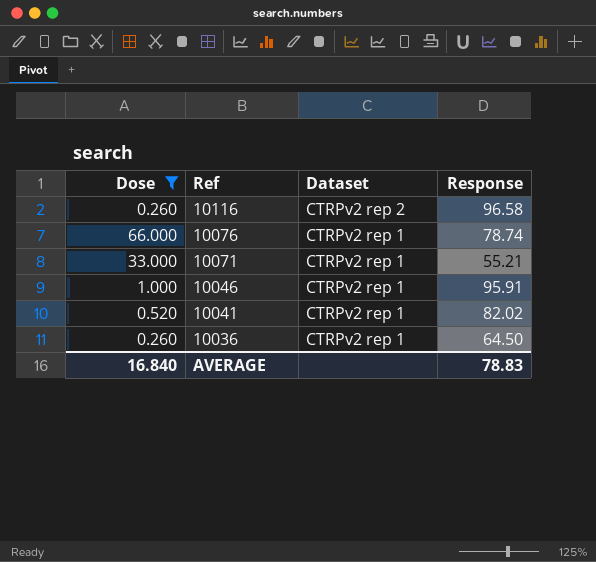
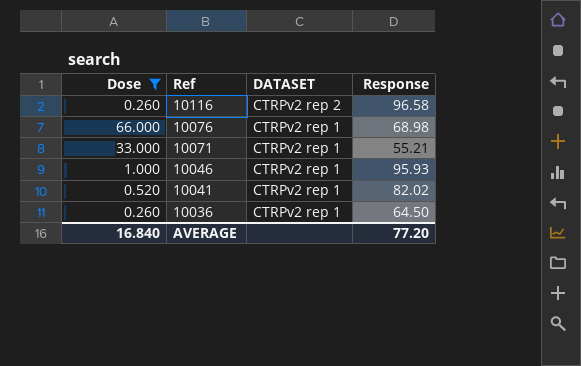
column name: Dataset -> DATASET
10076 | Response: 78.74 -> 68.98
10046 | Response: 95.91 -> 95.93
AVERAGE | Response: 78.83 -> 77.20

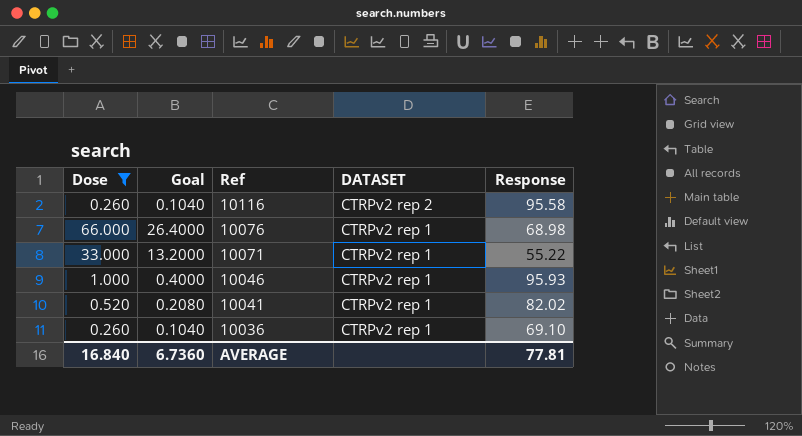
column Goal | formula: none -> [Dose] * 0.4
10116 | Response: 96.58 -> 95.58
10071 | Response: 55.21 -> 55.22
10036 | Response: 64.50 -> 69.10
AVERAGE | Response: 77.20 -> 77.81

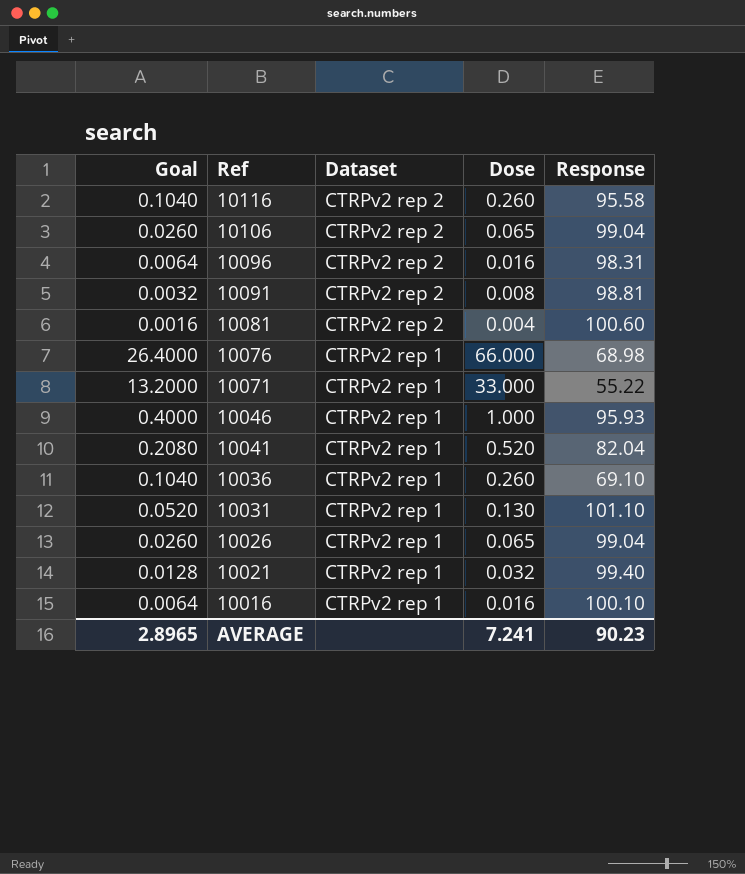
filter: Dose >= 0.260 -> none
column name: DATASET -> Dataset
column Dose | position: 1 -> 4
10041 | Response: 82.02 -> 82.04
AVERAGE | Goal: 6.7360 -> 2.8965
AVERAGE | Dose: 16.840 -> 7.241
AVERAGE | Response: 77.81 -> 90.23

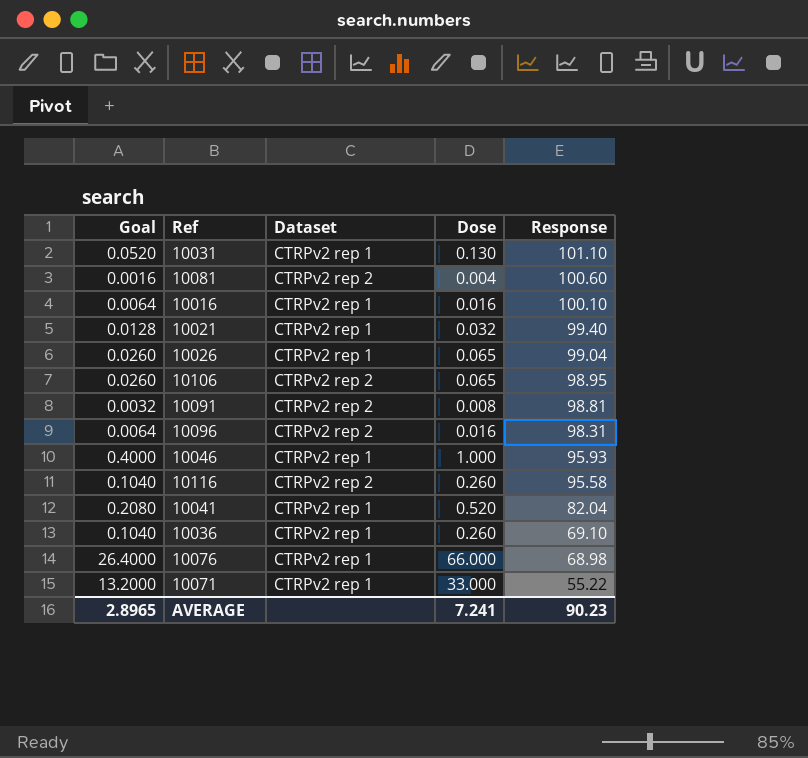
row order: Ref descending -> Response descending
10106 | Response: 99.04 -> 98.95

